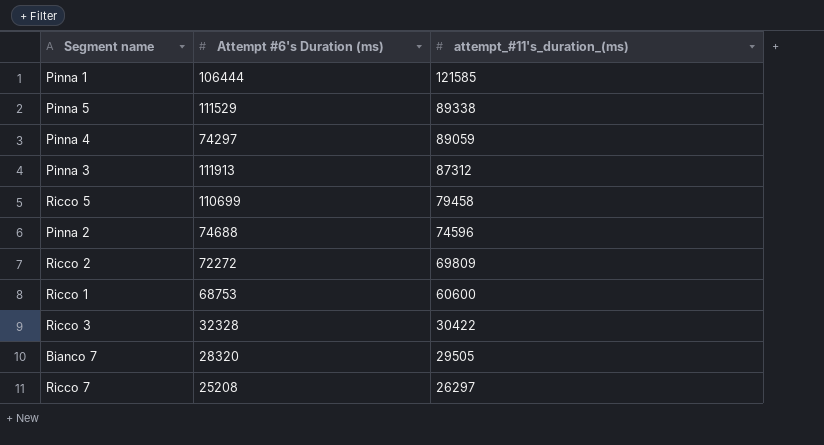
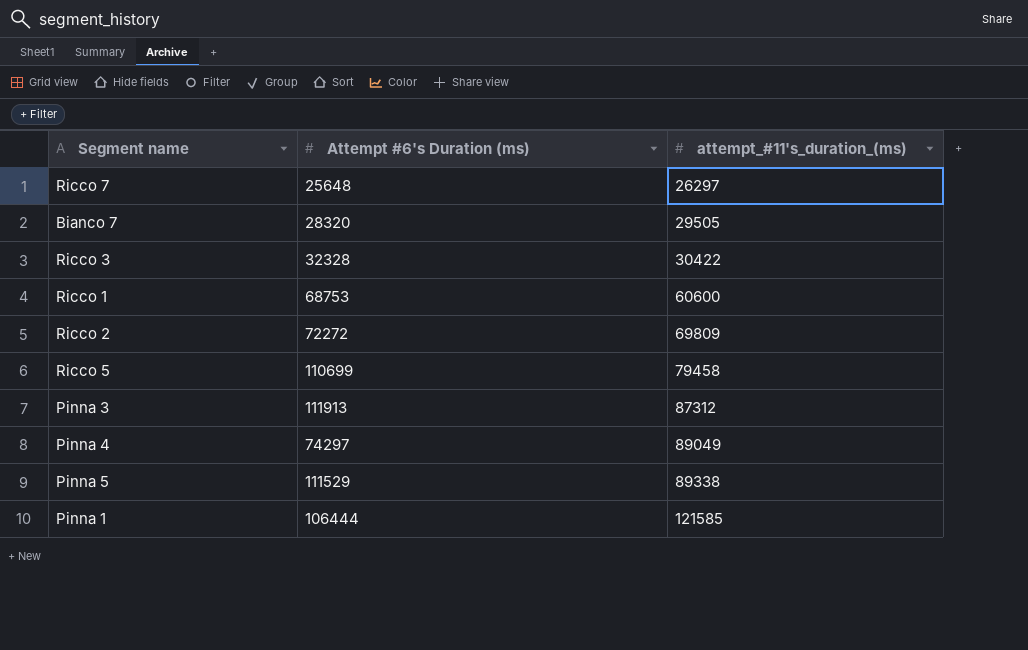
row order: attempt_#11's_duration_(ms) descending -> attempt_#11's_duration_(ms) ascending
row Pinna 2: 74688 | 74596 -> none
Ricco 7 | Attempt #6's Duration (ms): 25208 -> 25648
Pinna 4 | attempt_#11's_duration_(ms): 89059 -> 89049

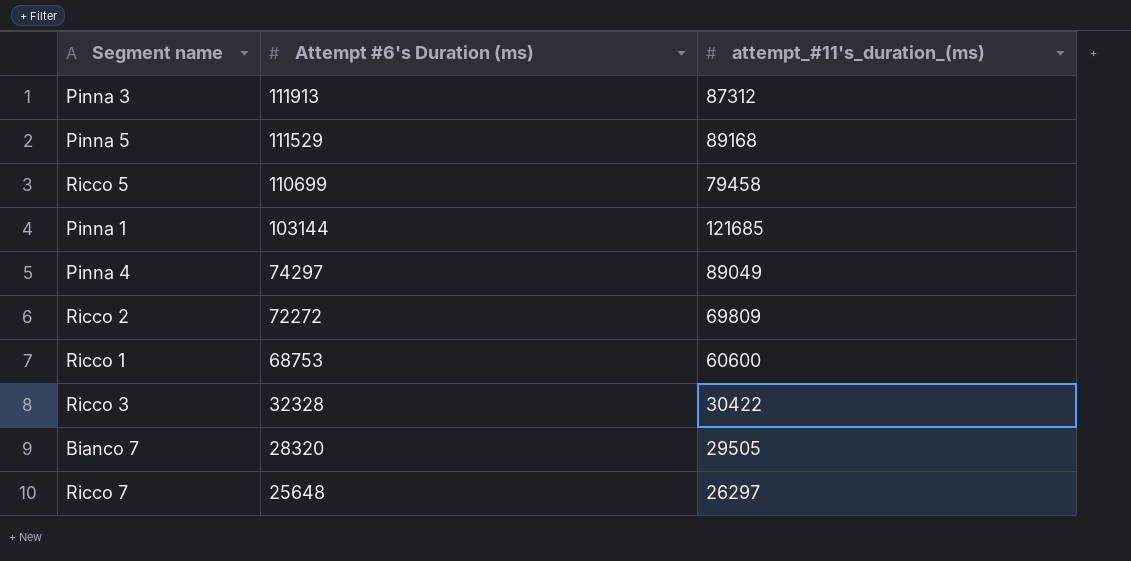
row order: attempt_#11's_duration_(ms) ascending -> Attempt #6's Duration (ms) descending
Pinna 5 | attempt_#11's_duration_(ms): 89338 -> 89168
Pinna 1 | Attempt #6's Duration (ms): 106444 -> 103144
Pinna 1 | attempt_#11's_duration_(ms): 121585 -> 121685

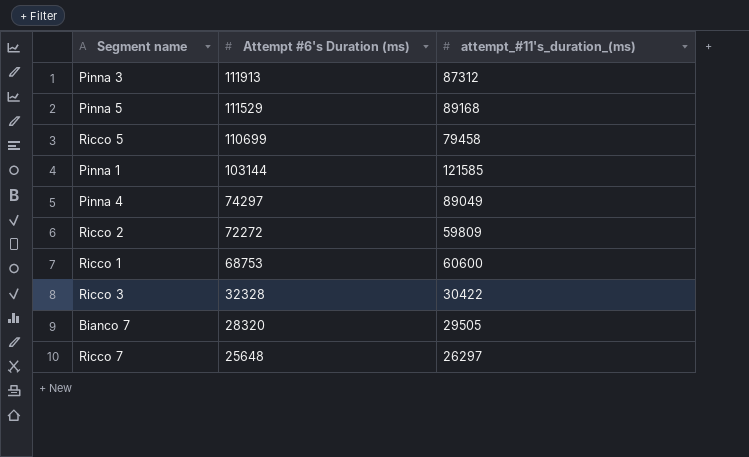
Pinna 1 | attempt_#11's_duration_(ms): 121685 -> 121585
Ricco 2 | attempt_#11's_duration_(ms): 69809 -> 59809

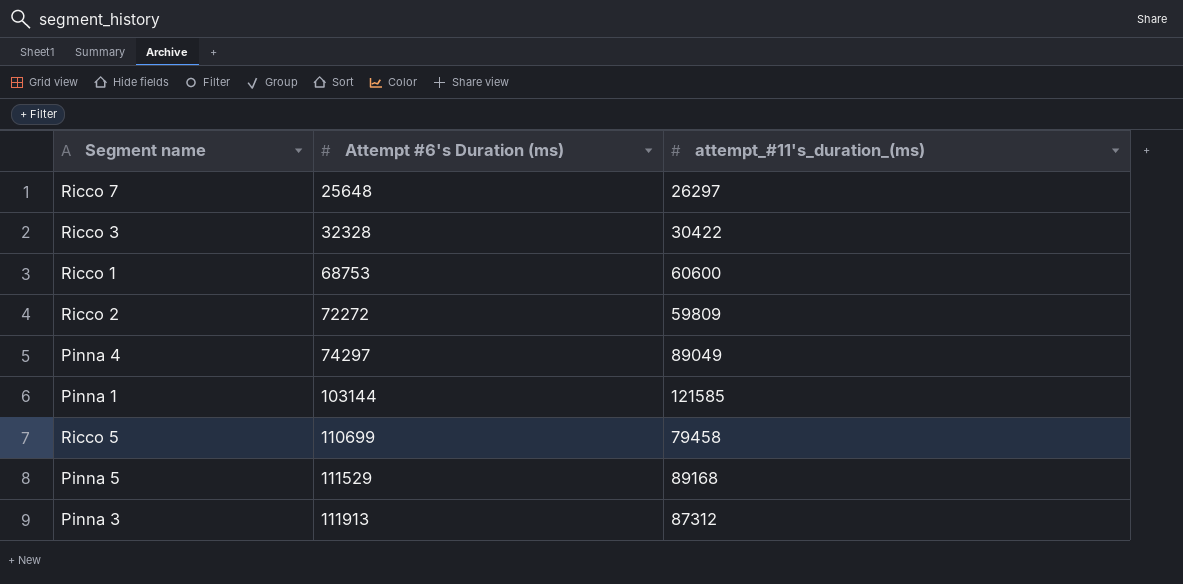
row order: Attempt #6's Duration (ms) descending -> Attempt #6's Duration (ms) ascending
row Bianco 7: 28320 | 29505 -> none

